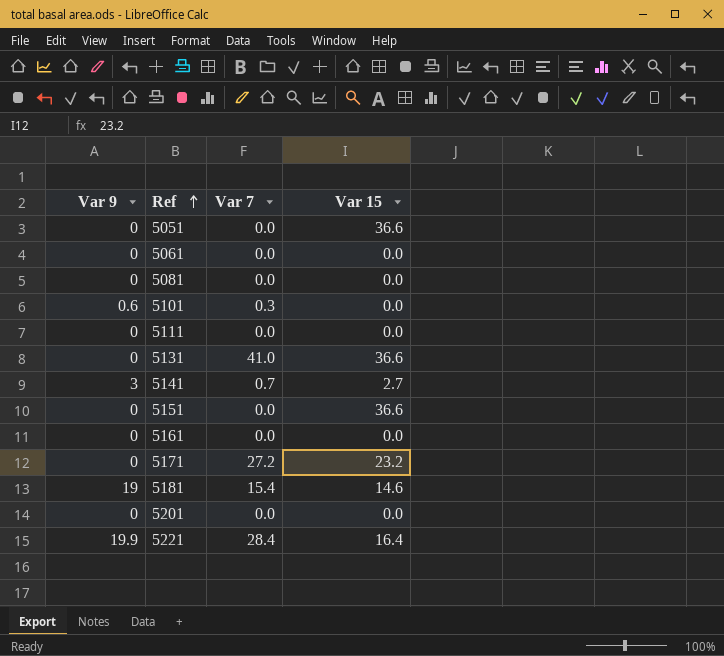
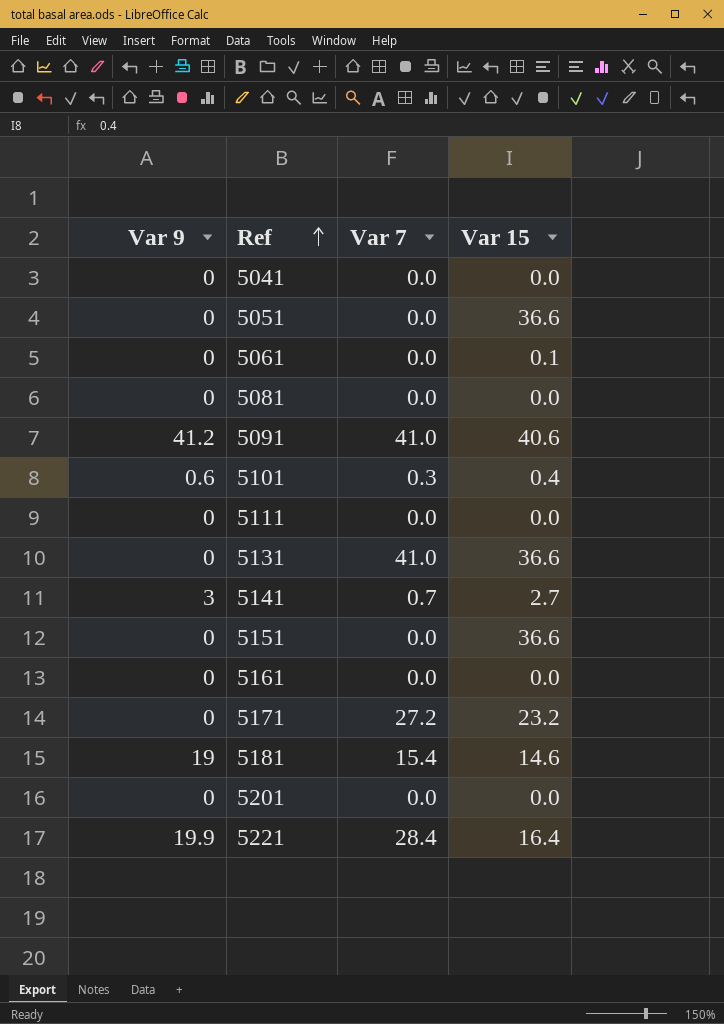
row 5041: none -> 0 | 0.0 | 0.0
5061 | Var 15: 0.0 -> 0.1
row 5091: none -> 41.2 | 41.0 | 40.6
5101 | Var 15: 0.0 -> 0.4

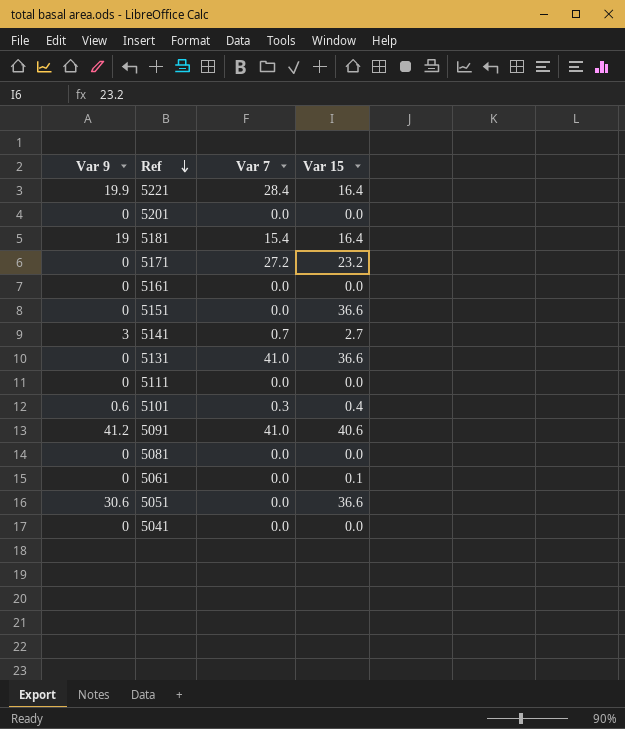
row order: Ref ascending -> Ref descending
5181 | Var 15: 14.6 -> 16.4
5051 | Var 9: 0 -> 30.6

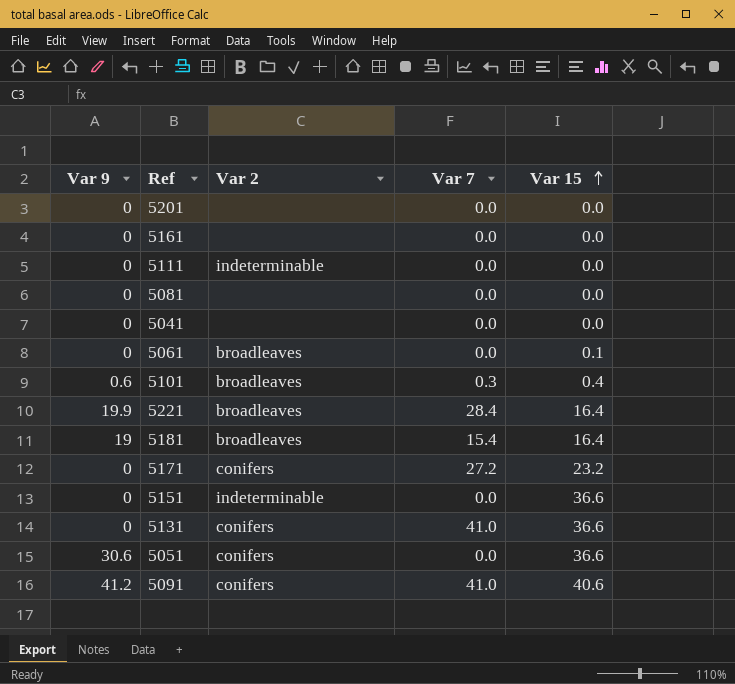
row order: Ref descending -> Var 15 ascending
column Var 2 | position: none -> 3
row 5141: 3 | 0.7 | 2.7 -> none

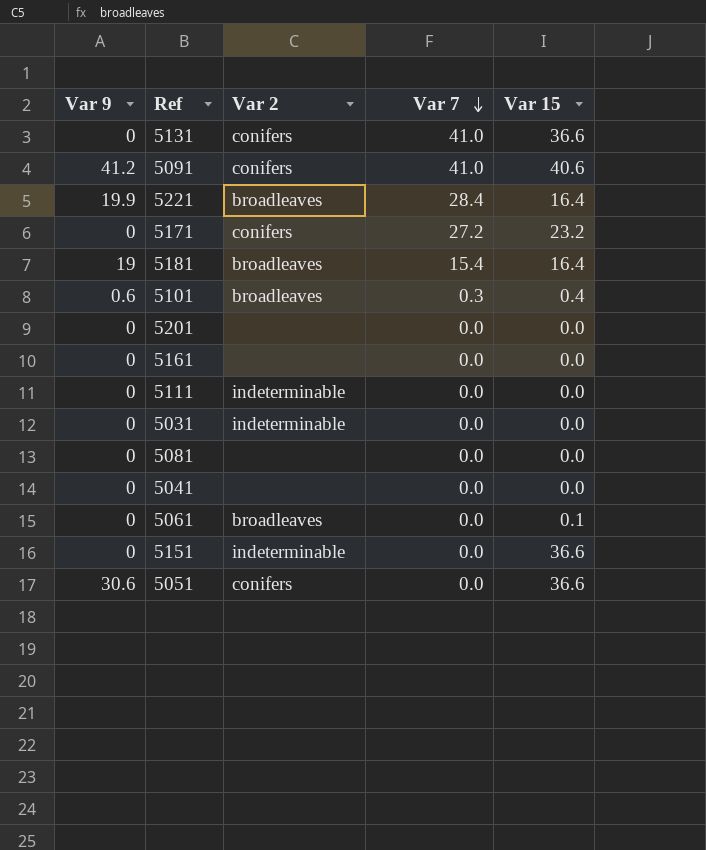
row order: Var 15 ascending -> Var 7 descending
row 5031: none -> 0 | indeterminable | 0.0 | 0.0

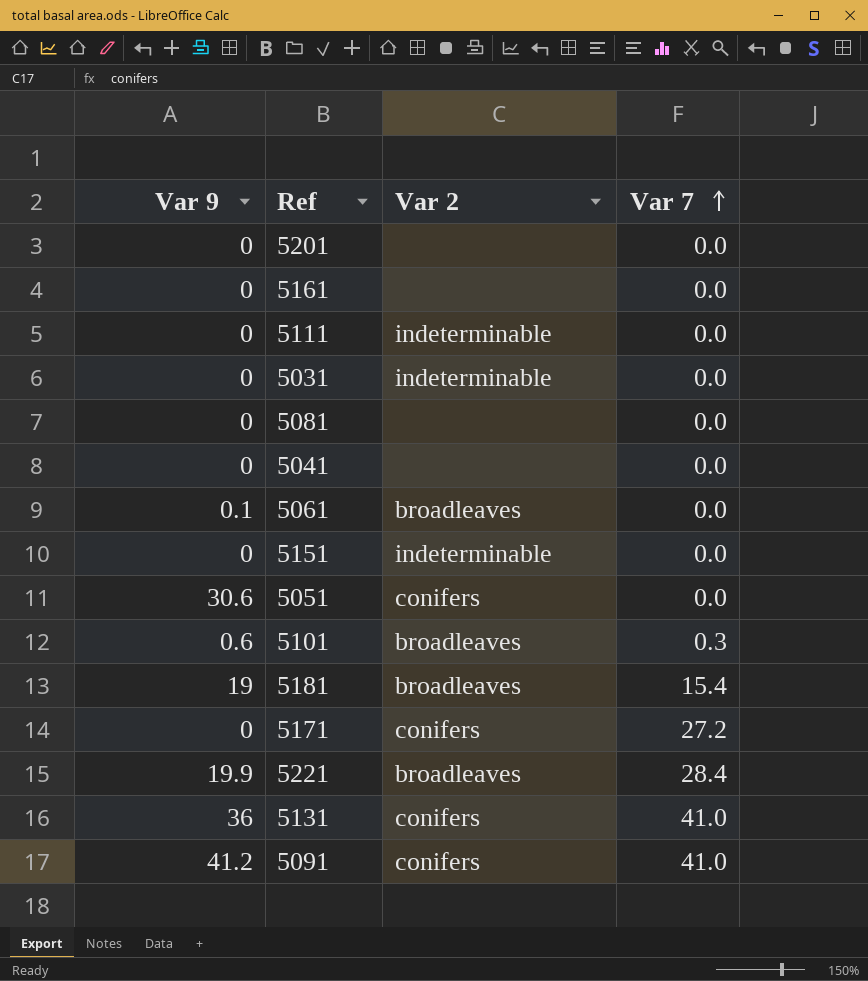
row order: Var 7 descending -> Var 7 ascending
column Var 15 | position: 5 -> none
5061 | Var 9: 0 -> 0.1
5131 | Var 9: 0 -> 36

